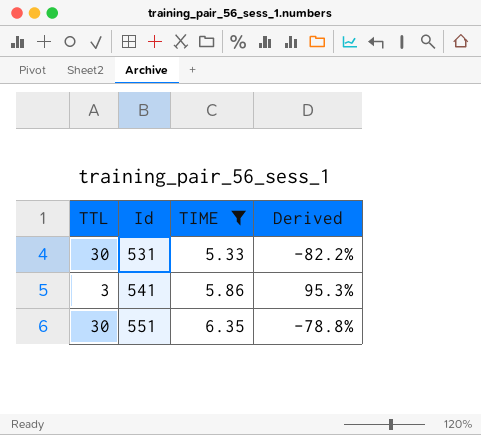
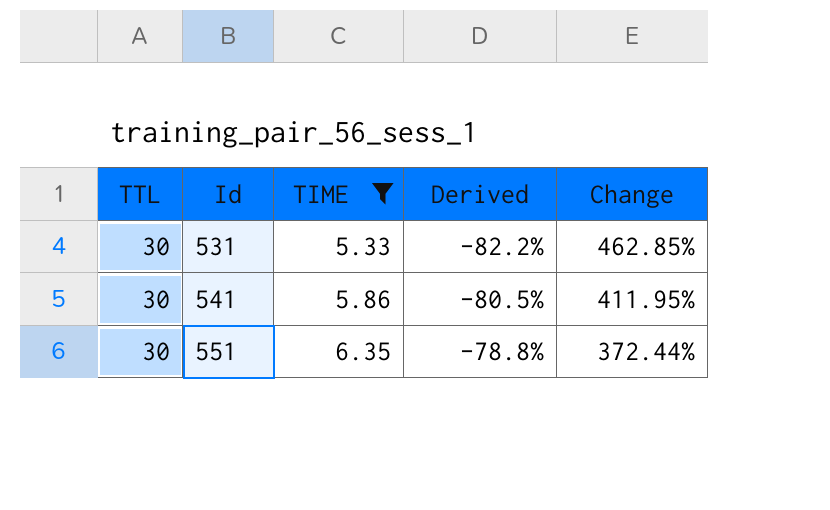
column Change | formula: none -> ([TTL] - [TIME]) / [TIME]
541 | TTL: 3 -> 30
541 | Derived: 95.3% -> -80.5%

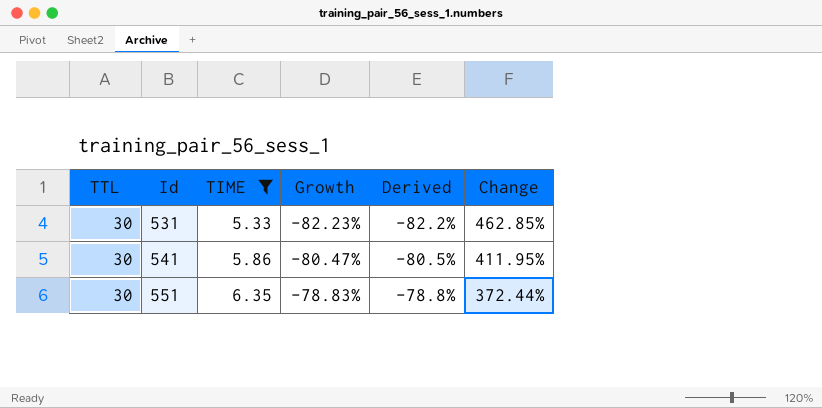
column Growth | formula: none -> ([TIME] - [TTL]) / [TTL]

